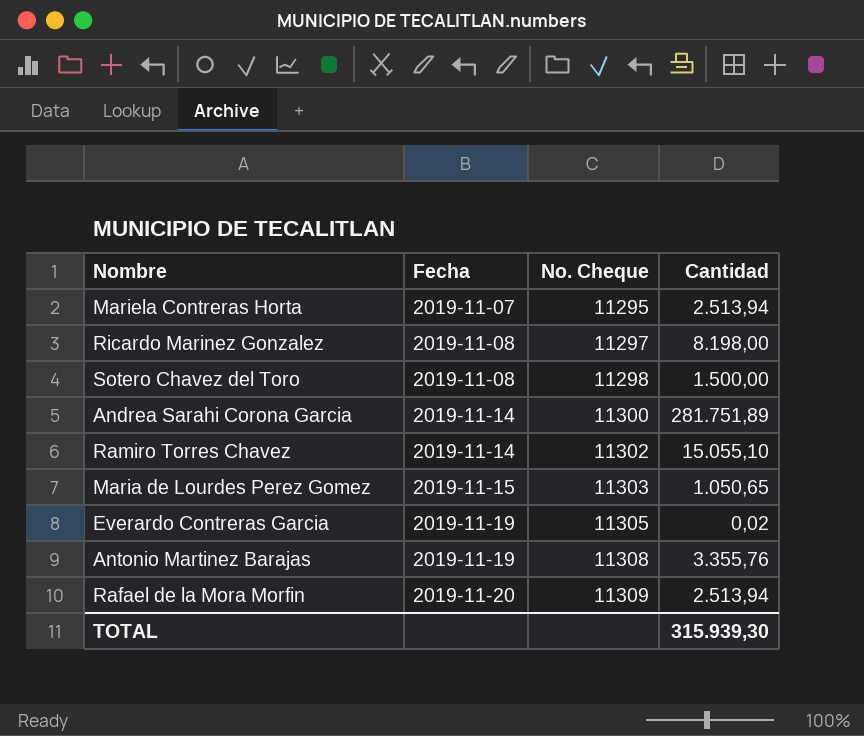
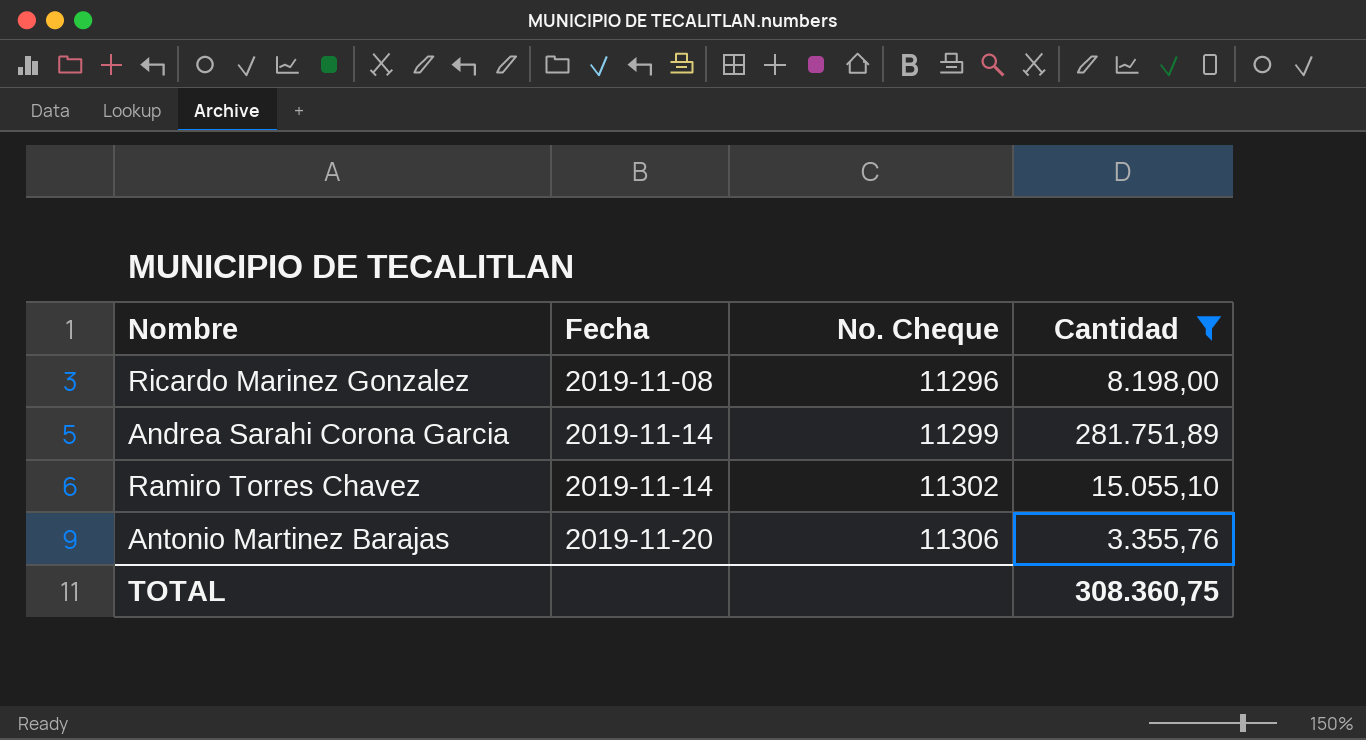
filter: none -> Cantidad >= 3.355,76
Ricardo Marinez Gonzalez | No. Cheque: 11297 -> 11296
Andrea Sarahi Corona Garcia | No. Cheque: 11300 -> 11299
Antonio Martinez Barajas | Fecha: 2019-11-19 -> 2019-11-20
Antonio Martinez Barajas | No. Cheque: 11308 -> 11306
TOTAL | Cantidad: 315.939,30 -> 308.360,75

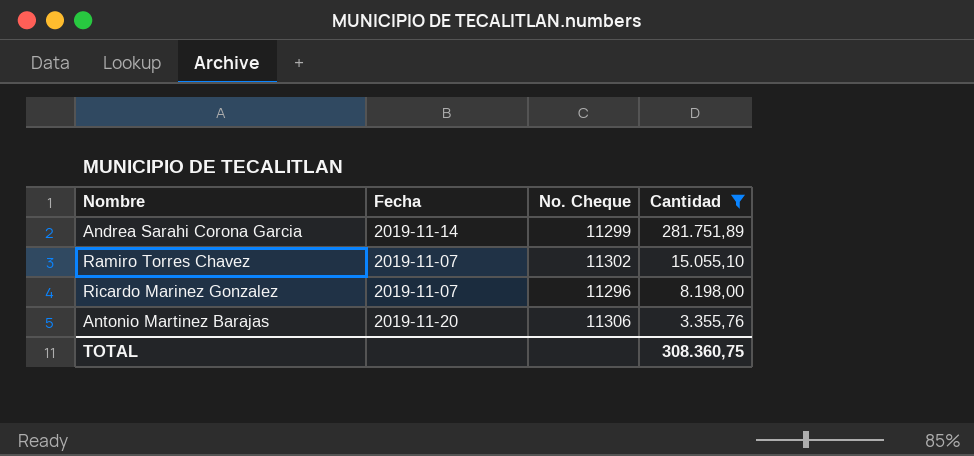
row order: Fecha ascending -> Cantidad descending
Ramiro Torres Chavez | Fecha: 2019-11-14 -> 2019-11-07
Ricardo Marinez Gonzalez | Fecha: 2019-11-08 -> 2019-11-07

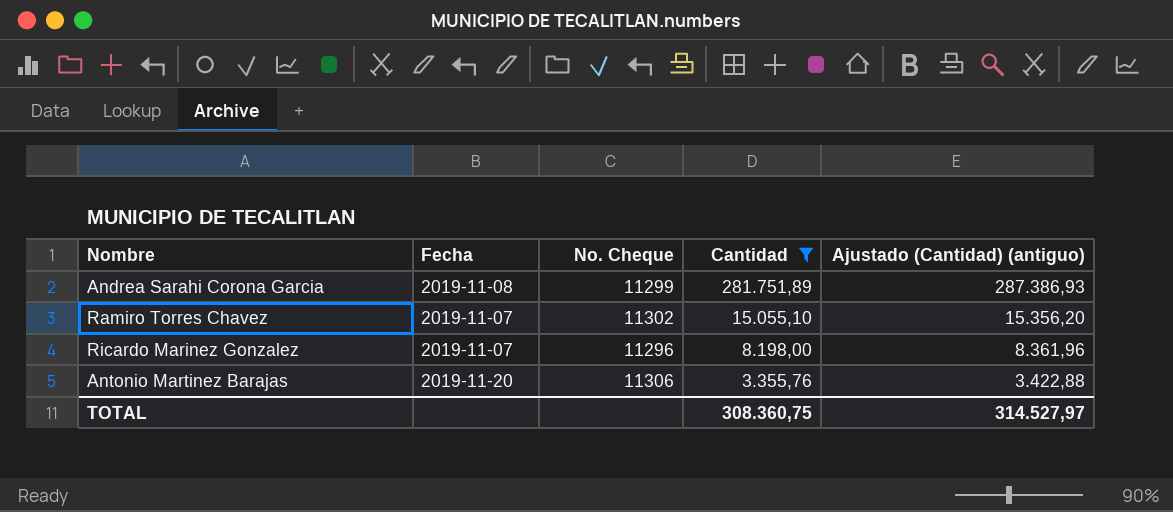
column Ajustado (Cantidad) (antiguo) | formula: none -> [Cantidad] * 1,02
Andrea Sarahi Corona Garcia | Fecha: 2019-11-14 -> 2019-11-08

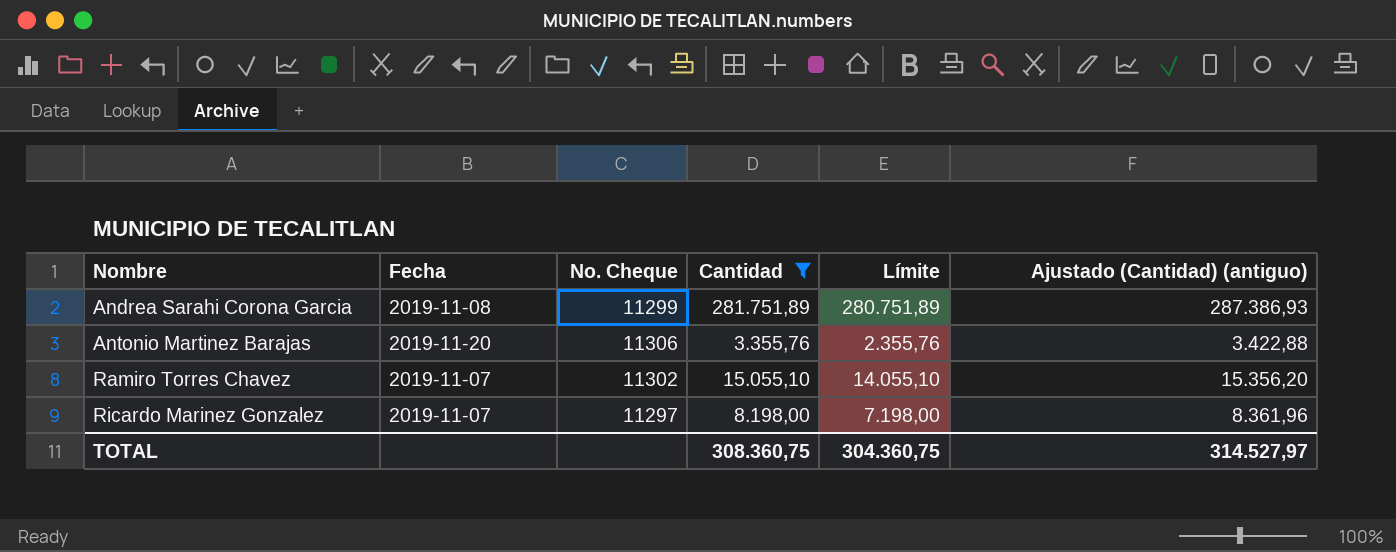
row order: Cantidad descending -> Nombre ascending
column Límite | formula: none -> [Cantidad] - 1000
Ricardo Marinez Gonzalez | No. Cheque: 11296 -> 11297

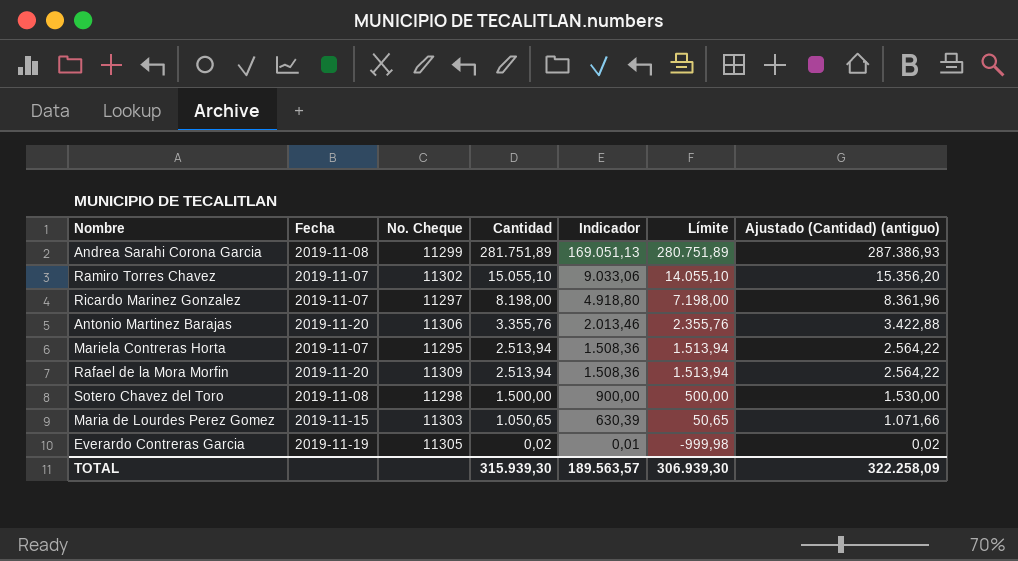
filter: Cantidad >= 3.355,76 -> none
row order: Nombre ascending -> Cantidad descending
column Indicador | formula: none -> [Cantidad] * 0,6
TOTAL | Cantidad: 308.360,75 -> 315.939,30
TOTAL | Límite: 304.360,75 -> 306.939,30
TOTAL | Ajustado (Cantidad) (antiguo): 314.527,97 -> 322.258,09

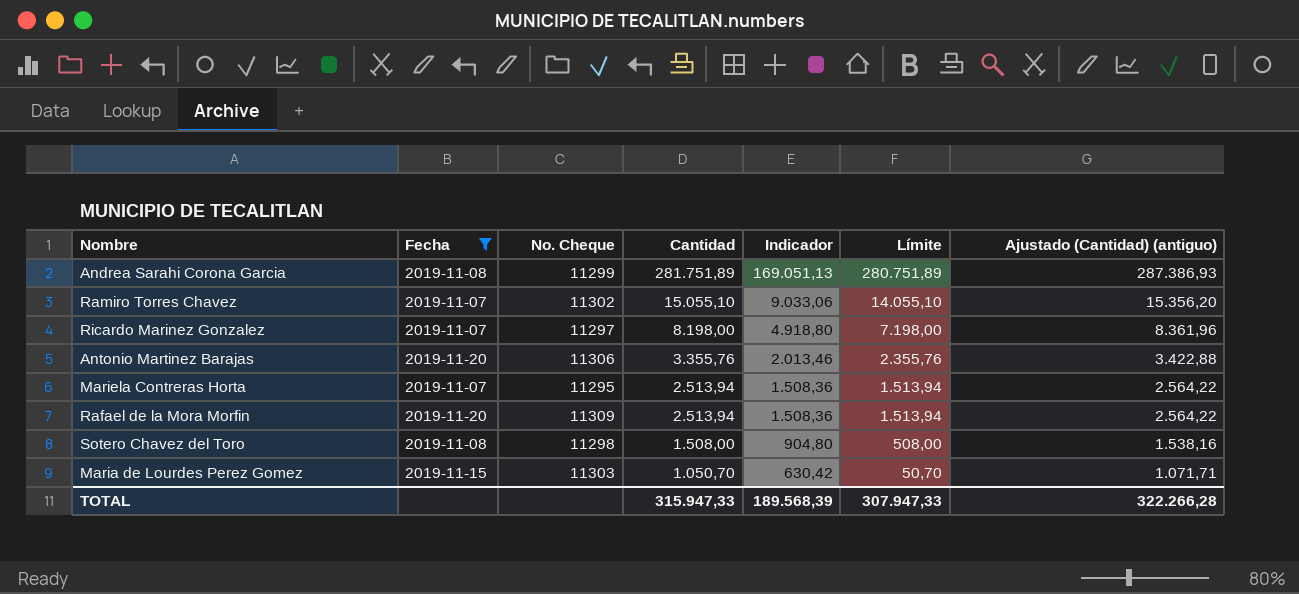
filter: none -> Fecha != 2019-11-19
Sotero Chavez del Toro | Cantidad: 1.500,00 -> 1.508,00
Sotero Chavez del Toro | Indicador: 900,00 -> 904,80
Sotero Chavez del Toro | Límite: 500,00 -> 508,00
Sotero Chavez del Toro | Ajustado (Cantidad) (antiguo): 1.530,00 -> 1.538,16
Maria de Lourdes Perez Gomez | Cantidad: 1.050,65 -> 1.050,70
Maria de Lourdes Perez Gomez | Indicador: 630,39 -> 630,42
Maria de Lourdes Perez Gomez | Límite: 50,65 -> 50,70
Maria de Lourdes Perez Gomez | Ajustado (Cantidad) (antiguo): 1.071,66 -> 1.071,71
TOTAL | Cantidad: 315.939,30 -> 315.947,33
TOTAL | Indicador: 189.563,57 -> 189.568,39
TOTAL | Límite: 306.939,30 -> 307.947,33
TOTAL | Ajustado (Cantidad) (antiguo): 322.258,09 -> 322.266,28

